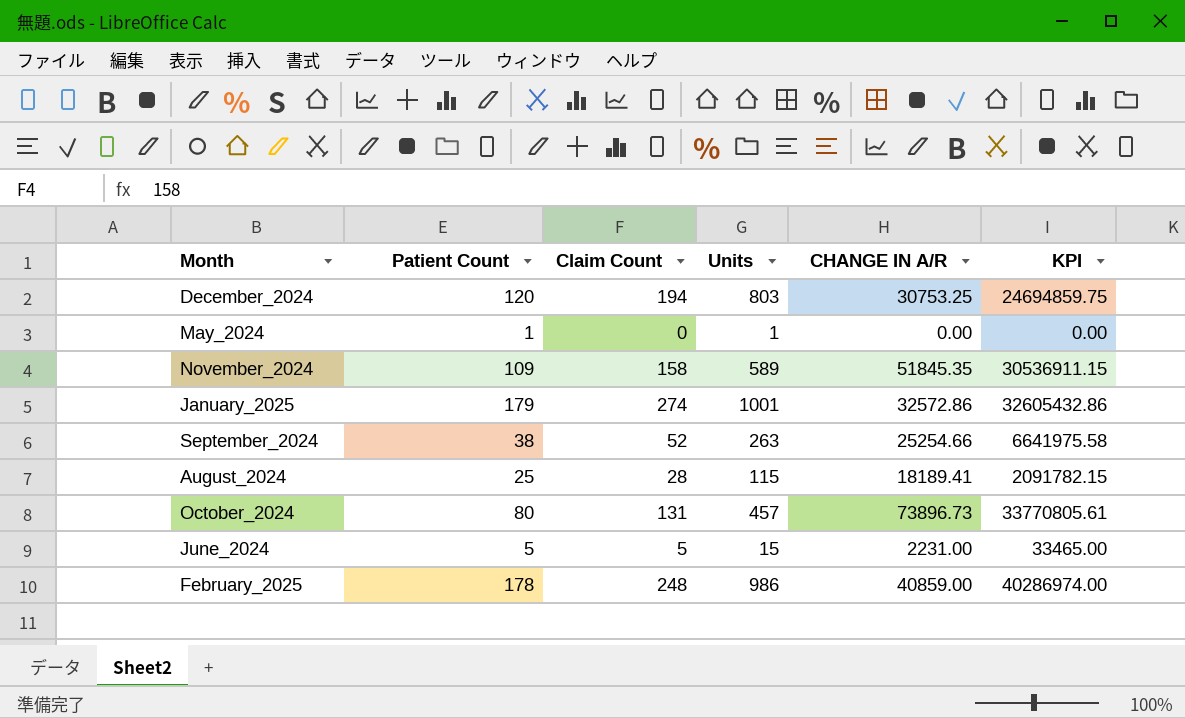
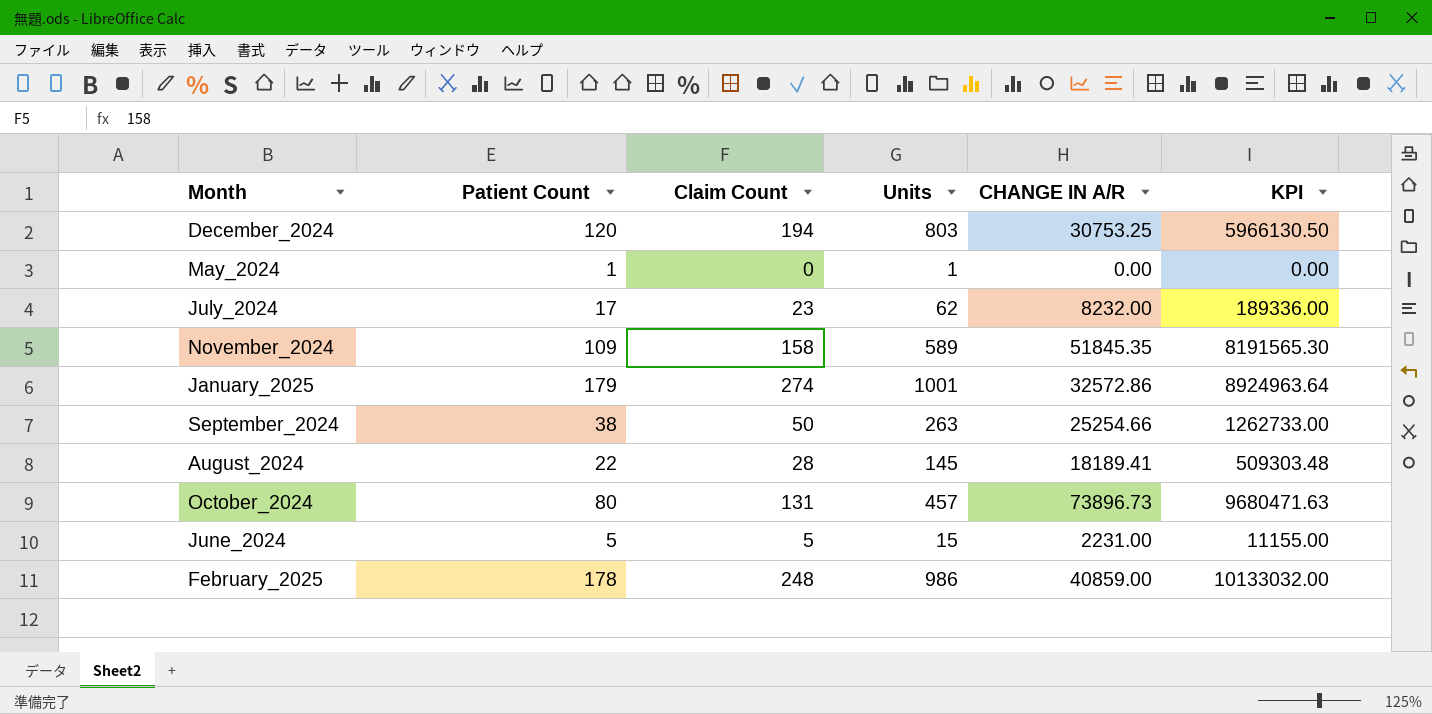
column KPI | formula: [Units] * [CHANGE IN A/R] -> [Claim Count] * [CHANGE IN A/R]
row July_2024: none -> 17 | 23 | 62 | 8232.00 | 189336.00
September_2024 | Claim Count: 52 -> 50
August_2024 | Patient Count: 25 -> 22
August_2024 | Units: 115 -> 145

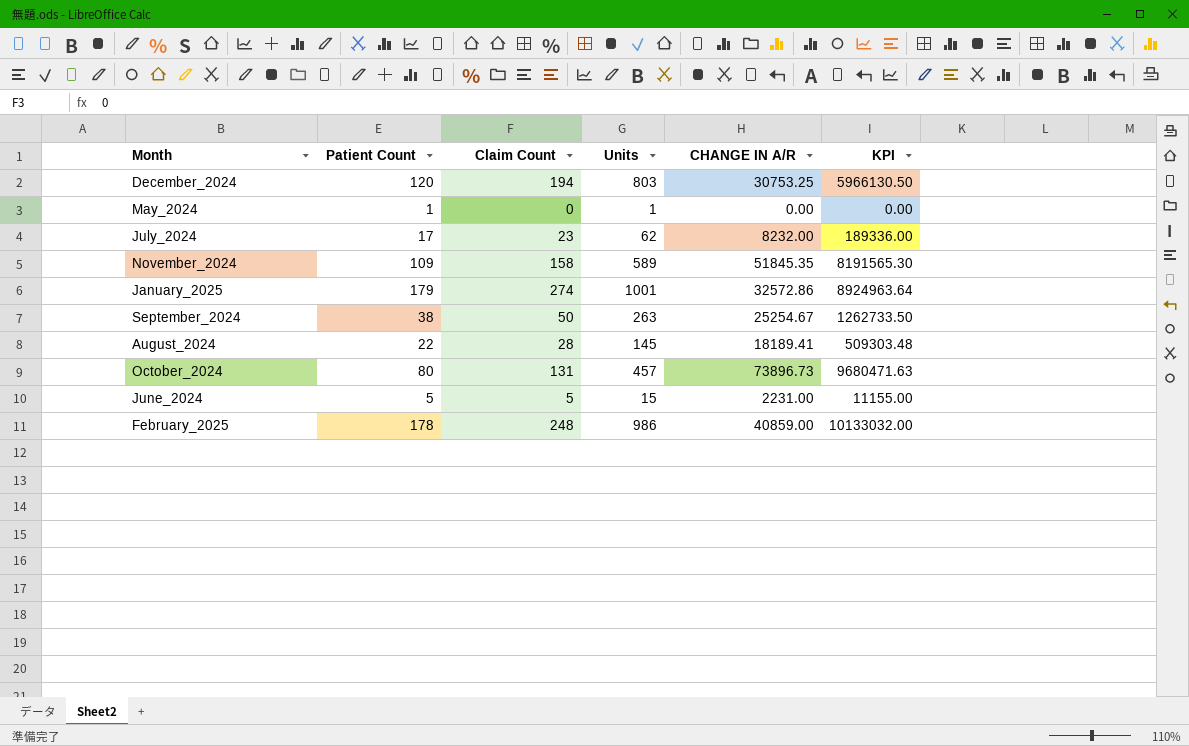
September_2024 | CHANGE IN A/R: 25254.66 -> 25254.67
September_2024 | KPI: 1262733.00 -> 1262733.50

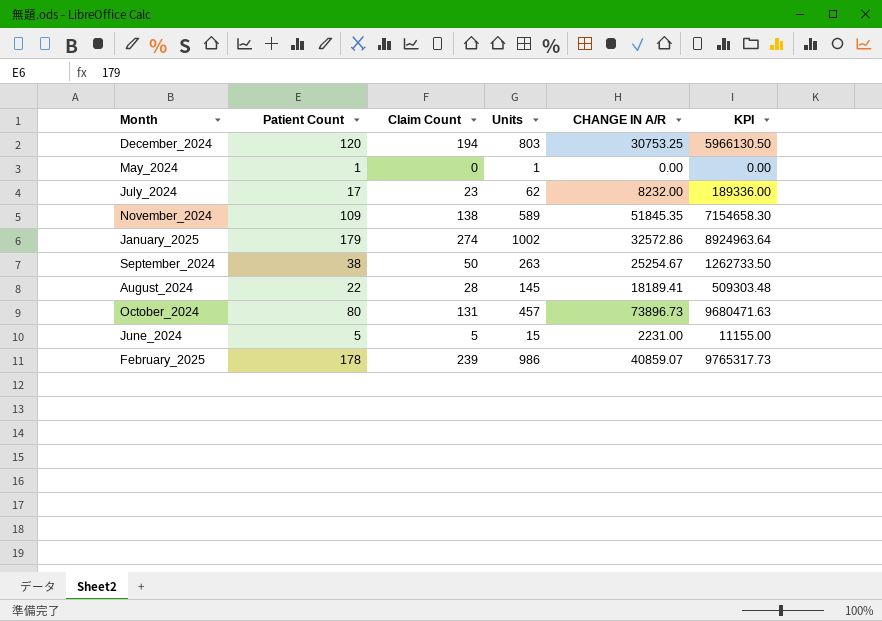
November_2024 | Claim Count: 158 -> 138
November_2024 | KPI: 8191565.30 -> 7154658.30
January_2025 | Units: 1001 -> 1002
February_2025 | Claim Count: 248 -> 239
February_2025 | CHANGE IN A/R: 40859.00 -> 40859.07
February_2025 | KPI: 10133032.00 -> 9765317.73

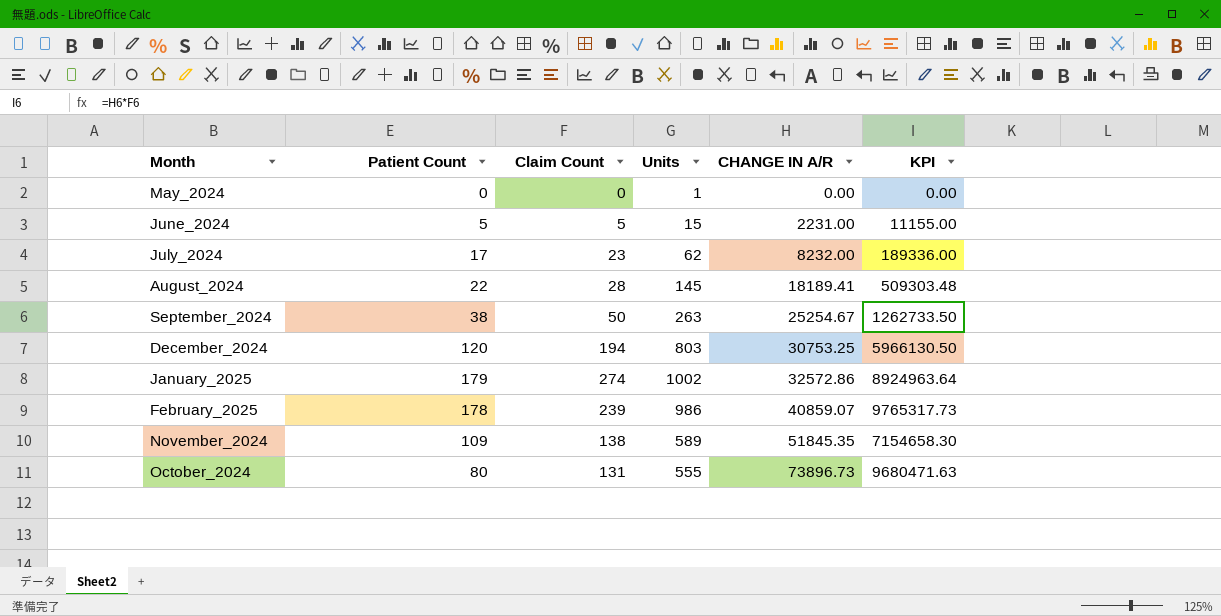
row order: none -> CHANGE IN A/R ascending
May_2024 | Patient Count: 1 -> 0
October_2024 | Units: 457 -> 555

